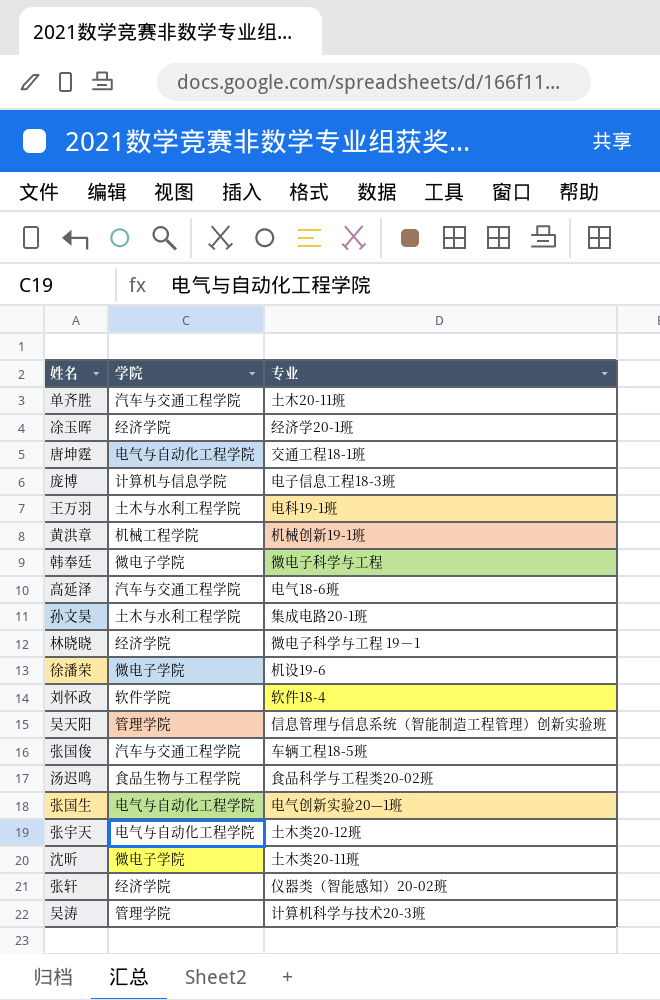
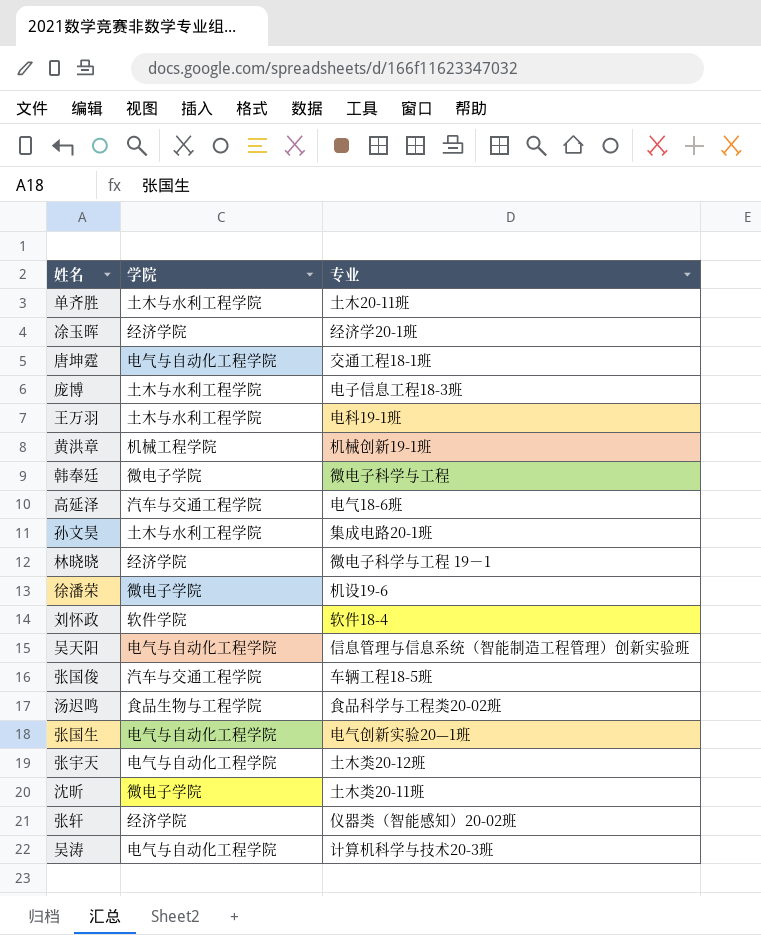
单齐胜 | 学院: 汽车与交通工程学院 -> 土木与水利工程学院
庞博 | 学院: 计算机与信息学院 -> 土木与水利工程学院
吴天阳 | 学院: 管理学院 -> 电气与自动化工程学院
吴涛 | 学院: 管理学院 -> 电气与自动化工程学院

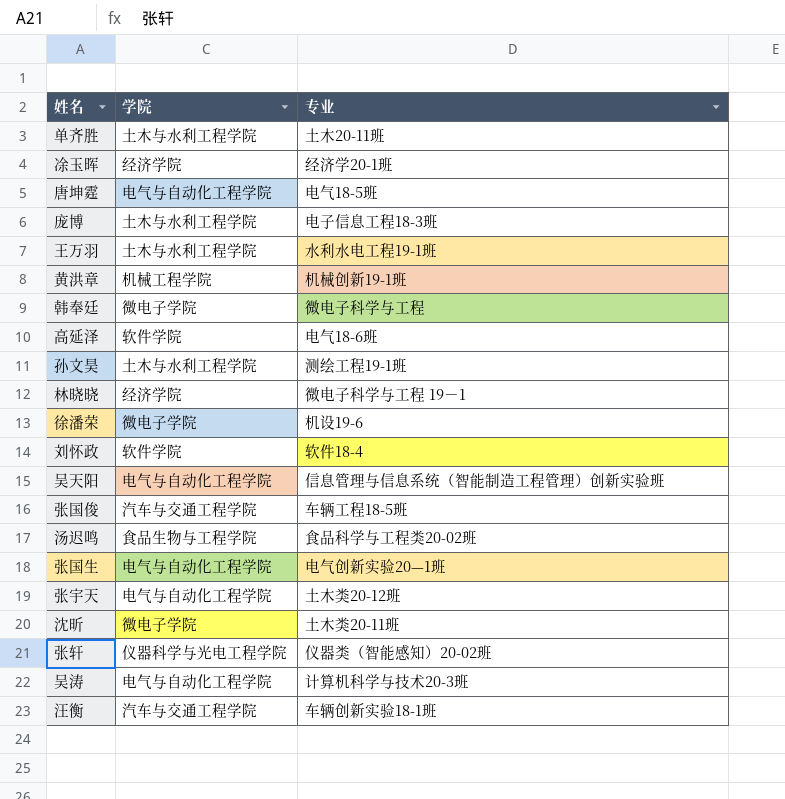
唐坤霆 | 专业: 交通工程18-1班 -> 电气18-5班
王万羽 | 专业: 电科19-1班 -> 水利水电工程19-1班
高延泽 | 学院: 汽车与交通工程学院 -> 软件学院
孙文昊 | 专业: 集成电路20-1班 -> 测绘工程19-1班
张轩 | 学院: 经济学院 -> 仪器科学与光电工程学院
row 汪衡: none -> 汽车与交通工程学院 | 车辆创新实验18-1班

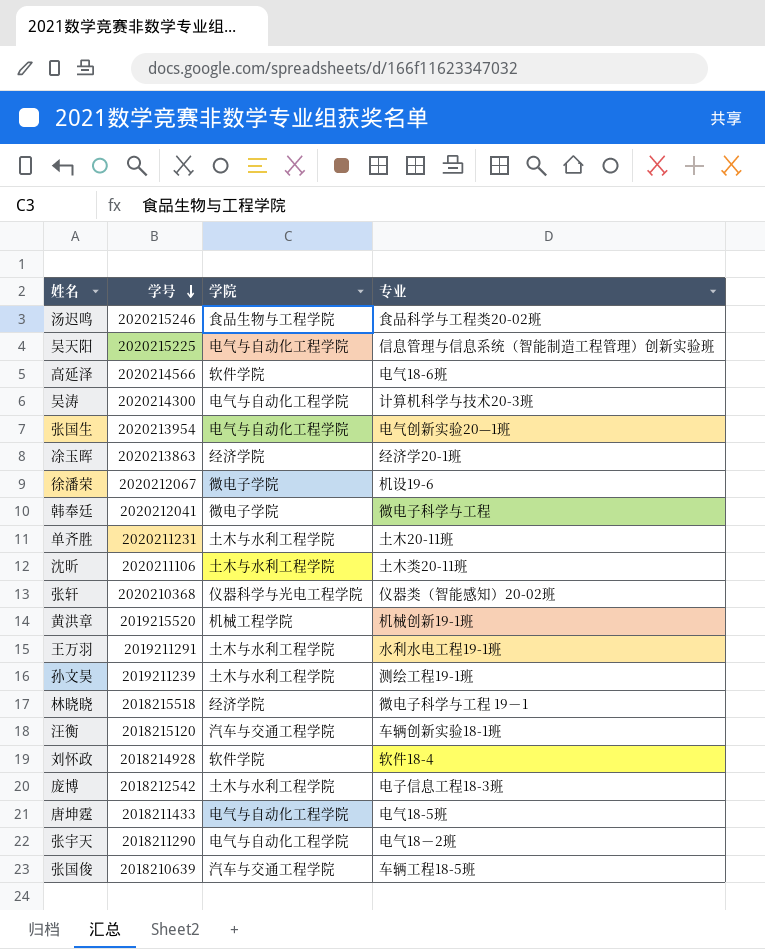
row order: none -> 学号 descending
column 学号 | position: none -> 2
沈昕 | 学院: 微电子学院 -> 土木与水利工程学院
张宇天 | 专业: 土木类20-12班 -> 电气18－2班

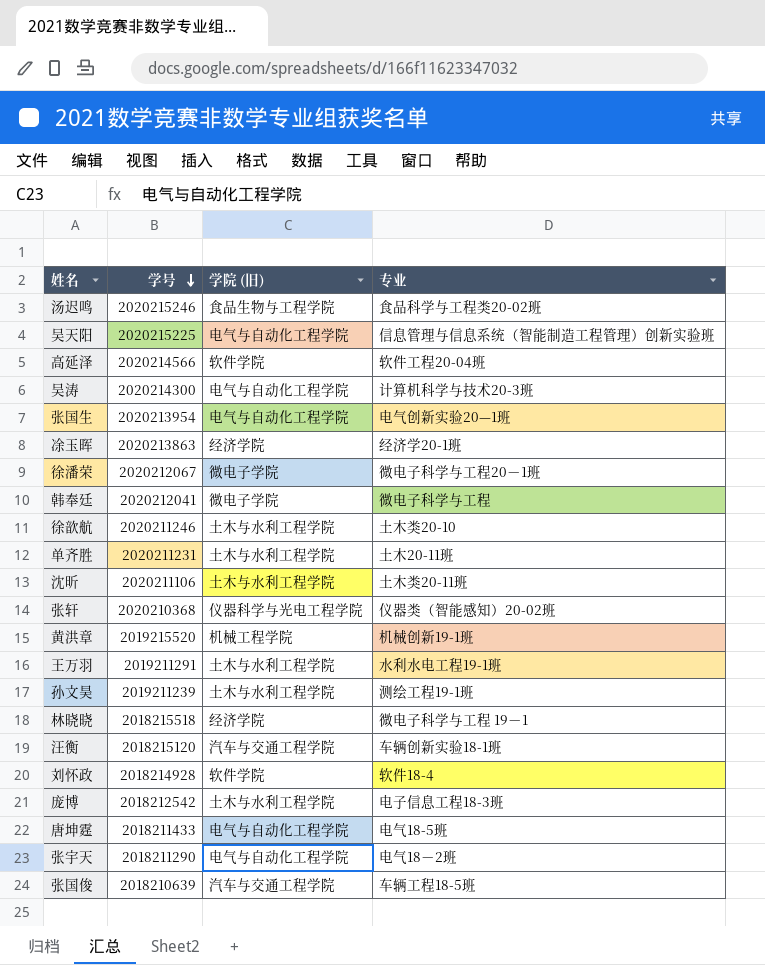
column name: 学院 -> 学院 (旧)
高延泽 | 专业: 电气18-6班 -> 软件工程20-04班
徐潘荣 | 专业: 机设19-6 -> 微电子科学与工程20－1班
row 徐歆航: none -> 2020211246 | 土木与水利工程学院 | 土木类20-10

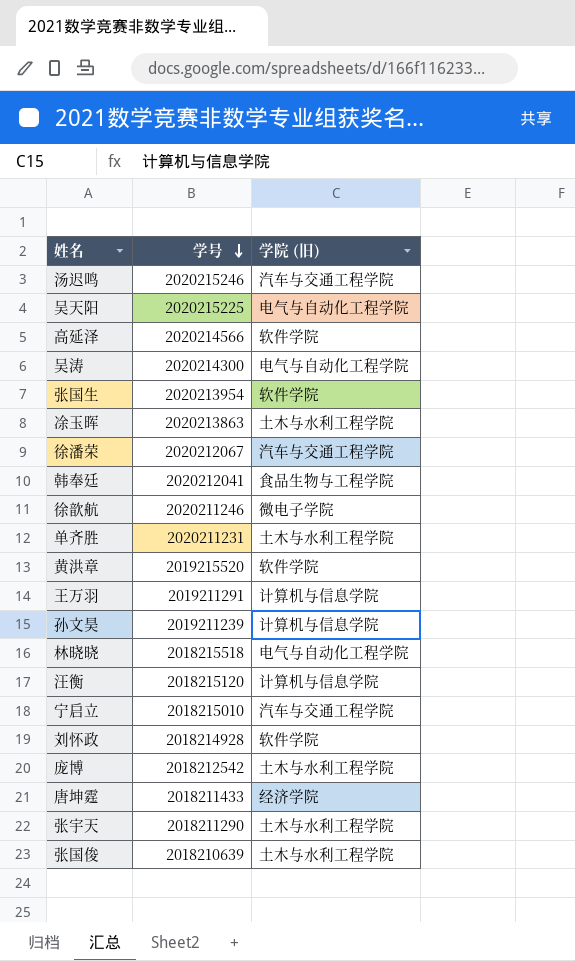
column 专业 | position: 4 -> none
row 沈昕: 2020211106 | 土木与水利工程学院 | 土木类20-11班 -> none
row 张轩: 2020210368 | 仪器科学与光电工程学院 | 仪器类（智能感知）20-02班 -> none
汤迟鸣 | 学院 (旧): 食品生物与工程学院 -> 汽车与交通工程学院
张国生 | 学院 (旧): 电气与自动化工程学院 -> 软件学院
凃玉晖 | 学院 (旧): 经济学院 -> 土木与水利工程学院
徐潘荣 | 学院 (旧): 微电子学院 -> 汽车与交通工程学院
韩奉廷 | 学院 (旧): 微电子学院 -> 食品生物与工程学院
徐歆航 | 学院 (旧): 土木与水利工程学院 -> 微电子学院
黄洪章 | 学院 (旧): 机械工程学院 -> 软件学院
王万羽 | 学院 (旧): 土木与水利工程学院 -> 计算机与信息学院
孙文昊 | 学院 (旧): 土木与水利工程学院 -> 计算机与信息学院
林晓晓 | 学院 (旧): 经济学院 -> 电气与自动化工程学院
汪衡 | 学院 (旧): 汽车与交通工程学院 -> 计算机与信息学院
row 宁启立: none -> 2018215010 | 汽车与交通工程学院
唐坤霆 | 学院 (旧): 电气与自动化工程学院 -> 经济学院
张宇天 | 学院 (旧): 电气与自动化工程学院 -> 土木与水利工程学院
张国俊 | 学院 (旧): 汽车与交通工程学院 -> 土木与水利工程学院

